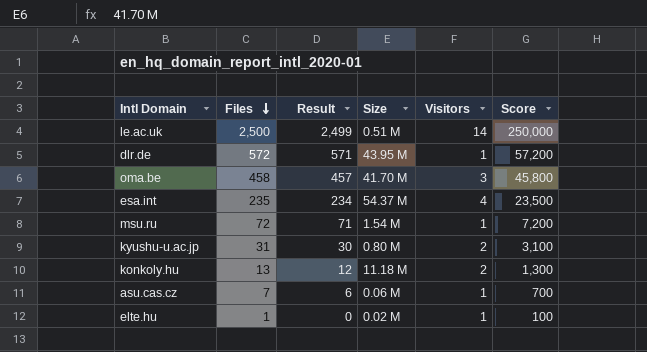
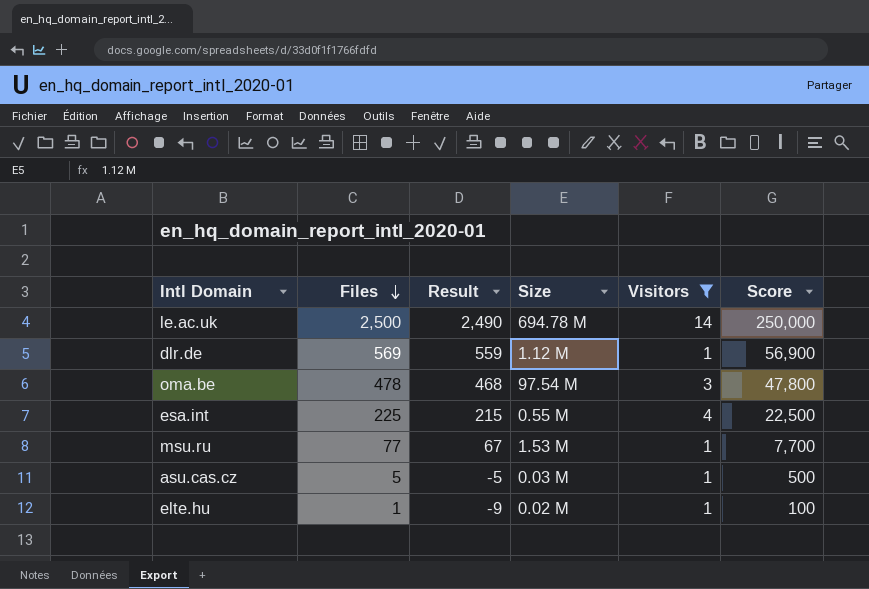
filter: none -> Visitors != 2
column Result | formula: [Files] - 1 -> [Files] - 10
le.ac.uk | Size: 0.51 M -> 694.78 M
dlr.de | Files: 572 -> 569
dlr.de | Size: 43.95 M -> 1.12 M
dlr.de | Score: 57,200 -> 56,900
oma.be | Files: 458 -> 478
oma.be | Size: 41.70 M -> 97.54 M
oma.be | Score: 45,800 -> 47,800
esa.int | Files: 235 -> 225
esa.int | Size: 54.37 M -> 0.55 M
esa.int | Score: 23,500 -> 22,500
msu.ru | Files: 72 -> 77
msu.ru | Size: 1.54 M -> 1.53 M
msu.ru | Score: 7,200 -> 7,700
asu.cas.cz | Files: 7 -> 5
asu.cas.cz | Size: 0.06 M -> 0.03 M
asu.cas.cz | Score: 700 -> 500

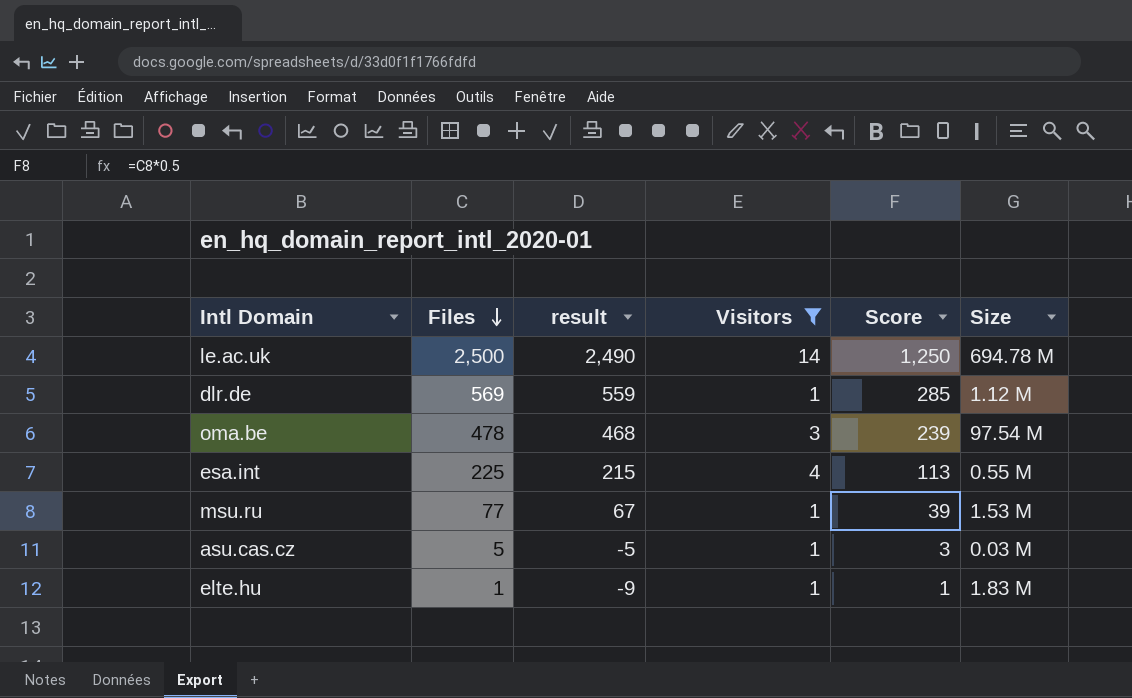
column name: Result -> result
column Score | formula: [Files] * 100 -> [Files] * 0.5
column Size | position: 4 -> 6
elte.hu | Size: 0.02 M -> 1.83 M

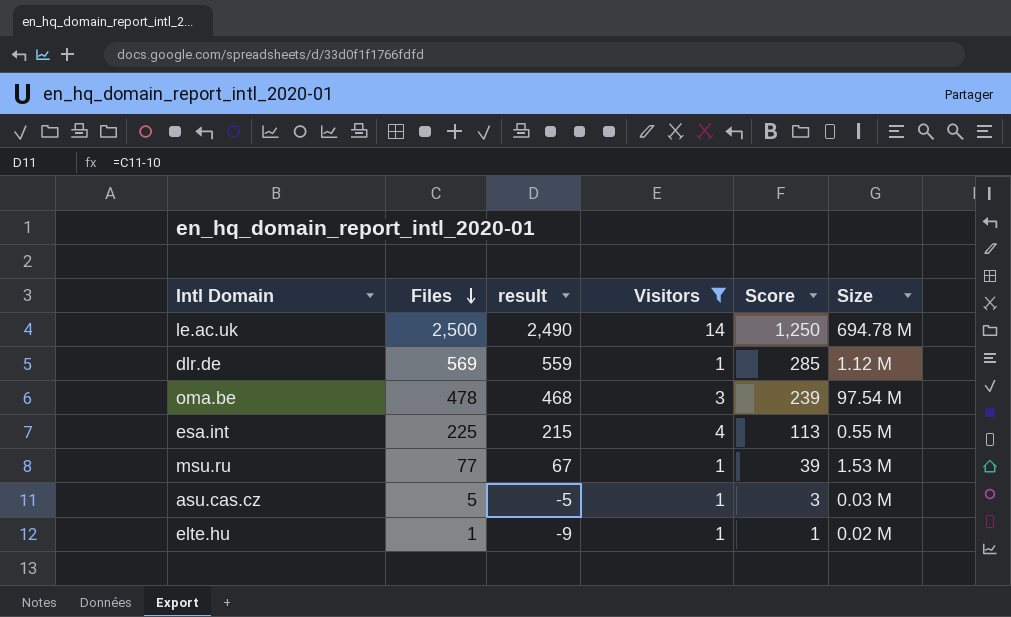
elte.hu | Size: 1.83 M -> 0.02 M

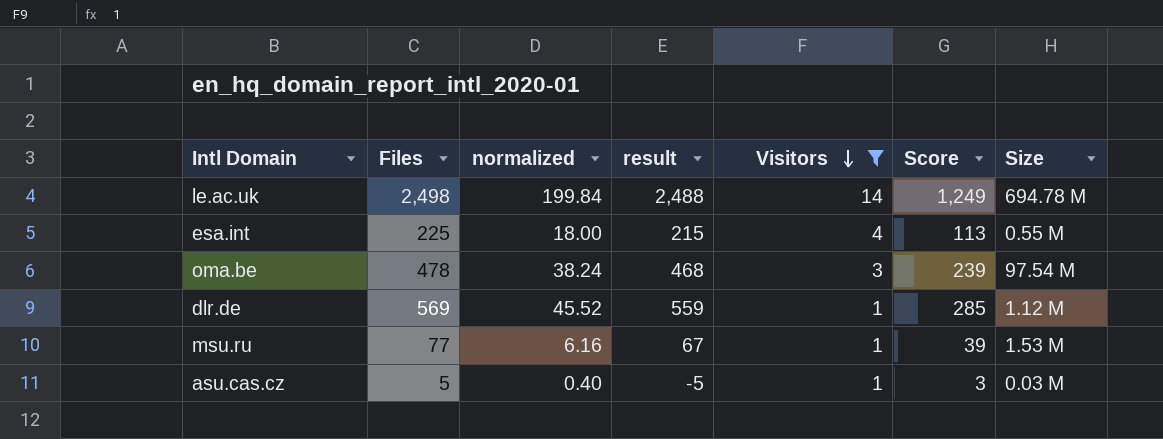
row order: Files descending -> Visitors descending
column normalized | formula: none -> [Files] * 0.08
row elte.hu: 1 | -9 | 1 | 1 | 0.02 M -> none
le.ac.uk | Files: 2,500 -> 2,498
le.ac.uk | result: 2,490 -> 2,488
le.ac.uk | Score: 1,250 -> 1,249

